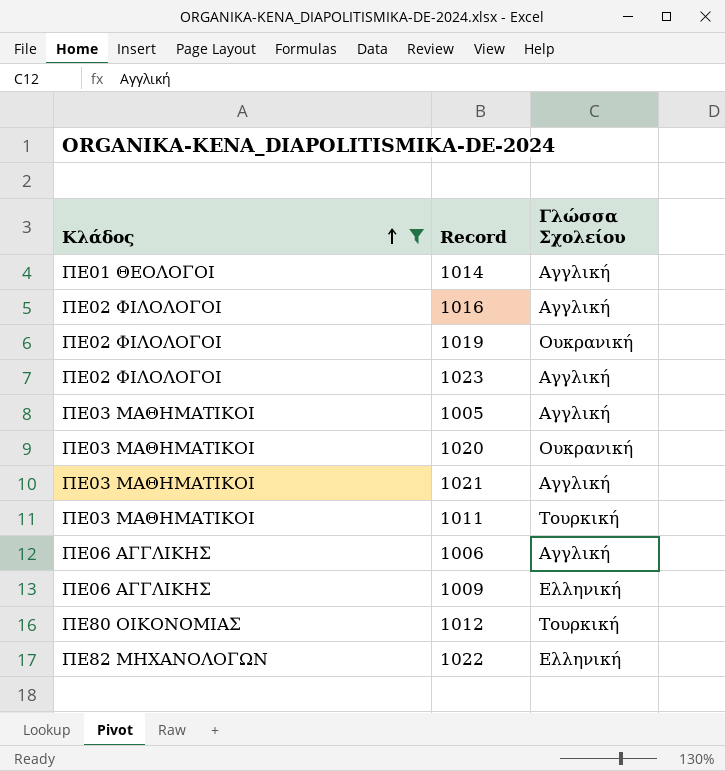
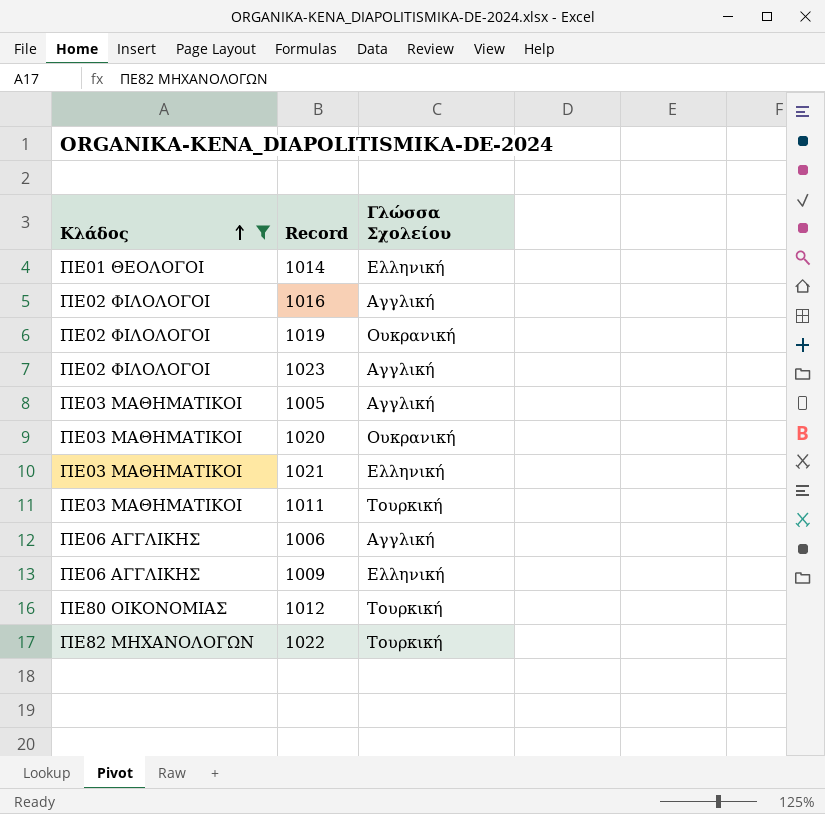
1014 | Γλώσσα Σχολείου: Αγγλική -> Ελληνική
1021 | Γλώσσα Σχολείου: Αγγλική -> Ελληνική
1022 | Γλώσσα Σχολείου: Ελληνική -> Τουρκική

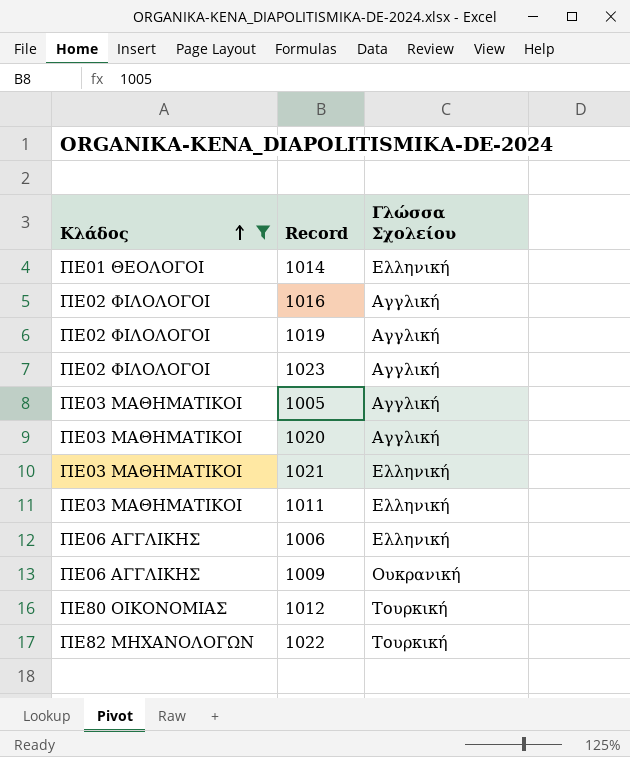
1019 | Γλώσσα Σχολείου: Ουκρανική -> Αγγλική
1020 | Γλώσσα Σχολείου: Ουκρανική -> Αγγλική
1011 | Γλώσσα Σχολείου: Τουρκική -> Ελληνική
1006 | Γλώσσα Σχολείου: Αγγλική -> Ελληνική
1009 | Γλώσσα Σχολείου: Ελληνική -> Ουκρανική

